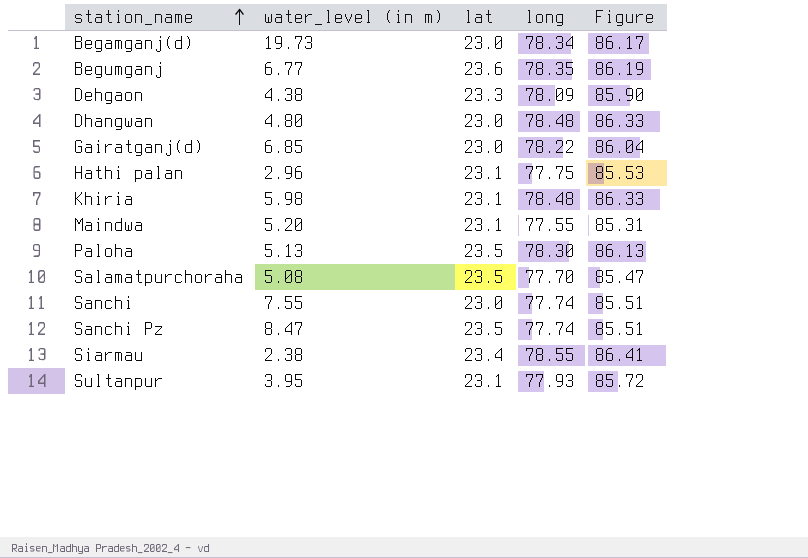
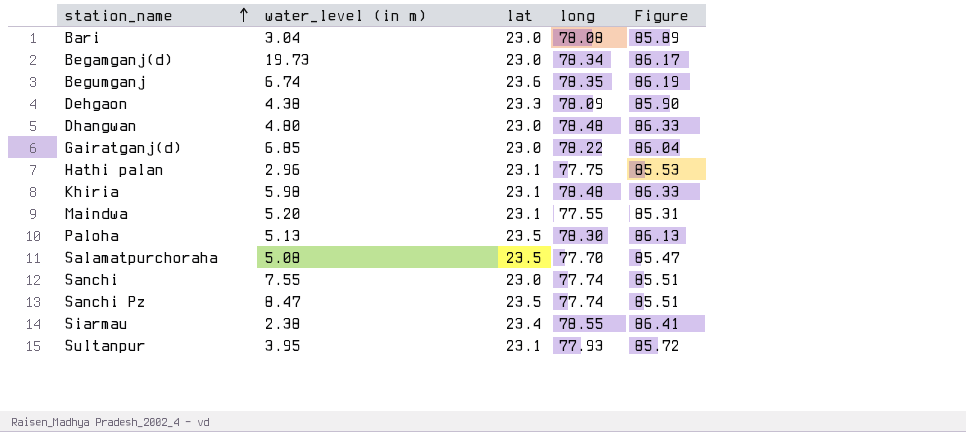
row Bari: none -> 3.04 | 23.0 | 78.08 | 85.89
Begumganj | water_level (in m): 6.77 -> 6.74

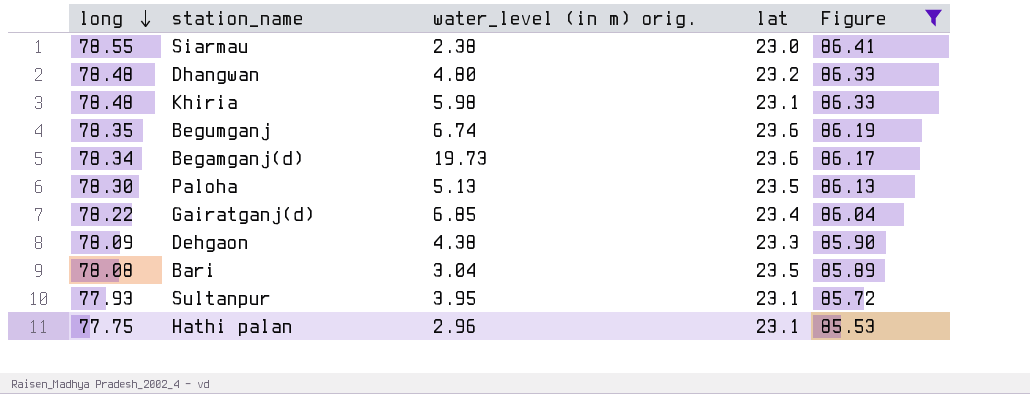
filter: none -> Figure >= 85.53
row order: station_name ascending -> long descending
column long | position: 4 -> 1
column name: water_level (in m) -> water_level (in m) orig.
Siarmau | lat: 23.4 -> 23.0
Dhangwan | lat: 23.0 -> 23.2
Begamganj(d) | lat: 23.0 -> 23.6
Gairatganj(d) | lat: 23.0 -> 23.4
Bari | lat: 23.0 -> 23.5

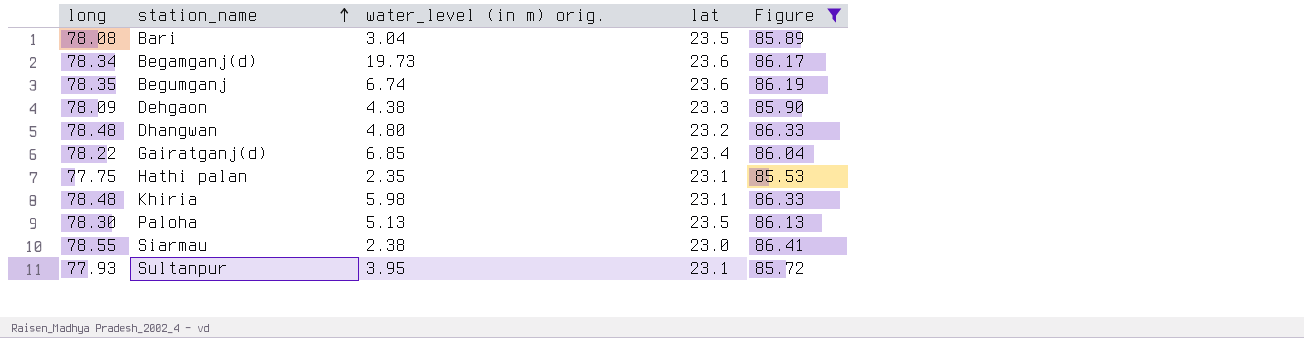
row order: long descending -> station_name ascending
Hathi palan | water_level (in m) orig.: 2.96 -> 2.35

